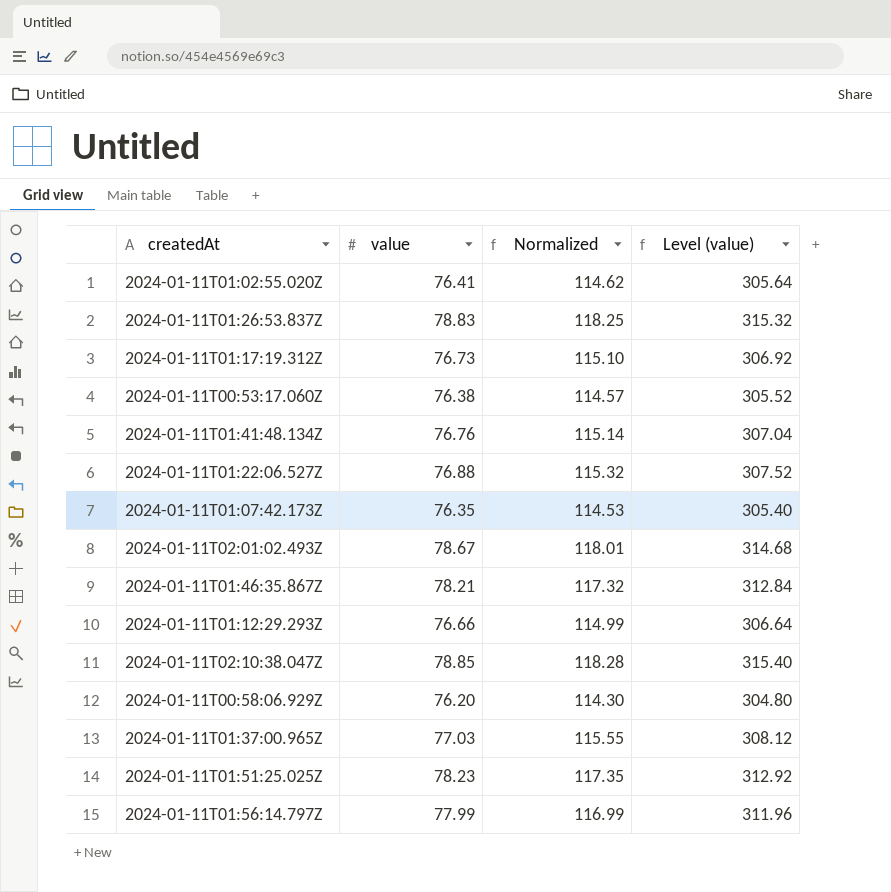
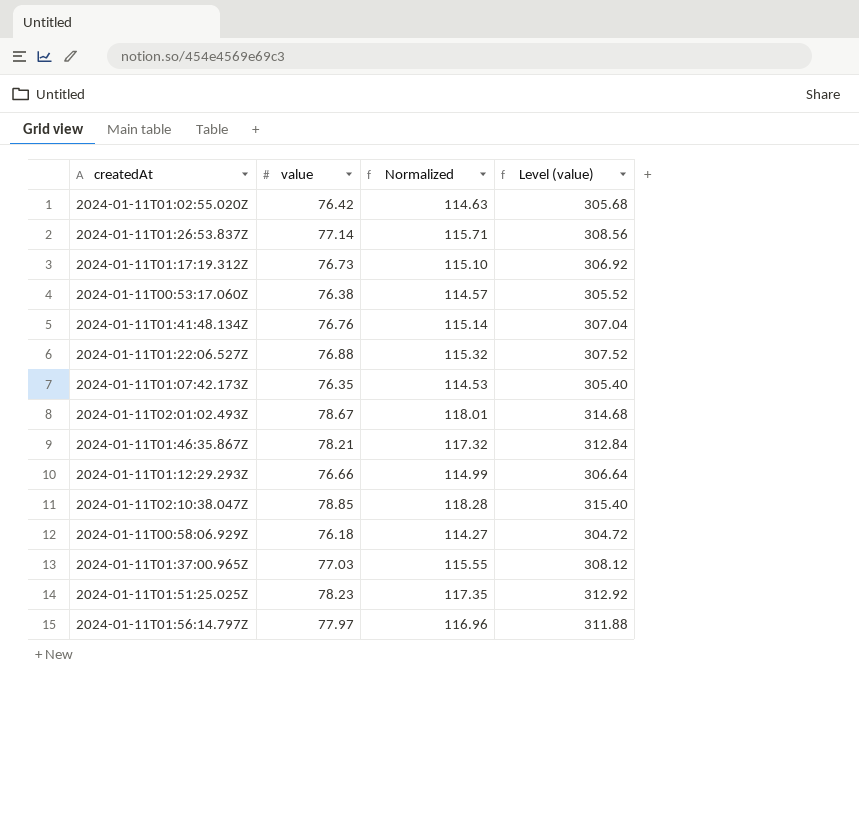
2024-01-11T01:02:55.020Z | value: 76.41 -> 76.42
2024-01-11T01:02:55.020Z | Normalized: 114.62 -> 114.63
2024-01-11T01:02:55.020Z | Level (value): 305.64 -> 305.68
2024-01-11T01:26:53.837Z | value: 78.83 -> 77.14
2024-01-11T01:26:53.837Z | Normalized: 118.25 -> 115.71
2024-01-11T01:26:53.837Z | Level (value): 315.32 -> 308.56
2024-01-11T00:58:06.929Z | value: 76.20 -> 76.18
2024-01-11T00:58:06.929Z | Normalized: 114.30 -> 114.27
2024-01-11T00:58:06.929Z | Level (value): 304.80 -> 304.72
2024-01-11T01:56:14.797Z | value: 77.99 -> 77.97
2024-01-11T01:56:14.797Z | Normalized: 116.99 -> 116.96
2024-01-11T01:56:14.797Z | Level (value): 311.96 -> 311.88

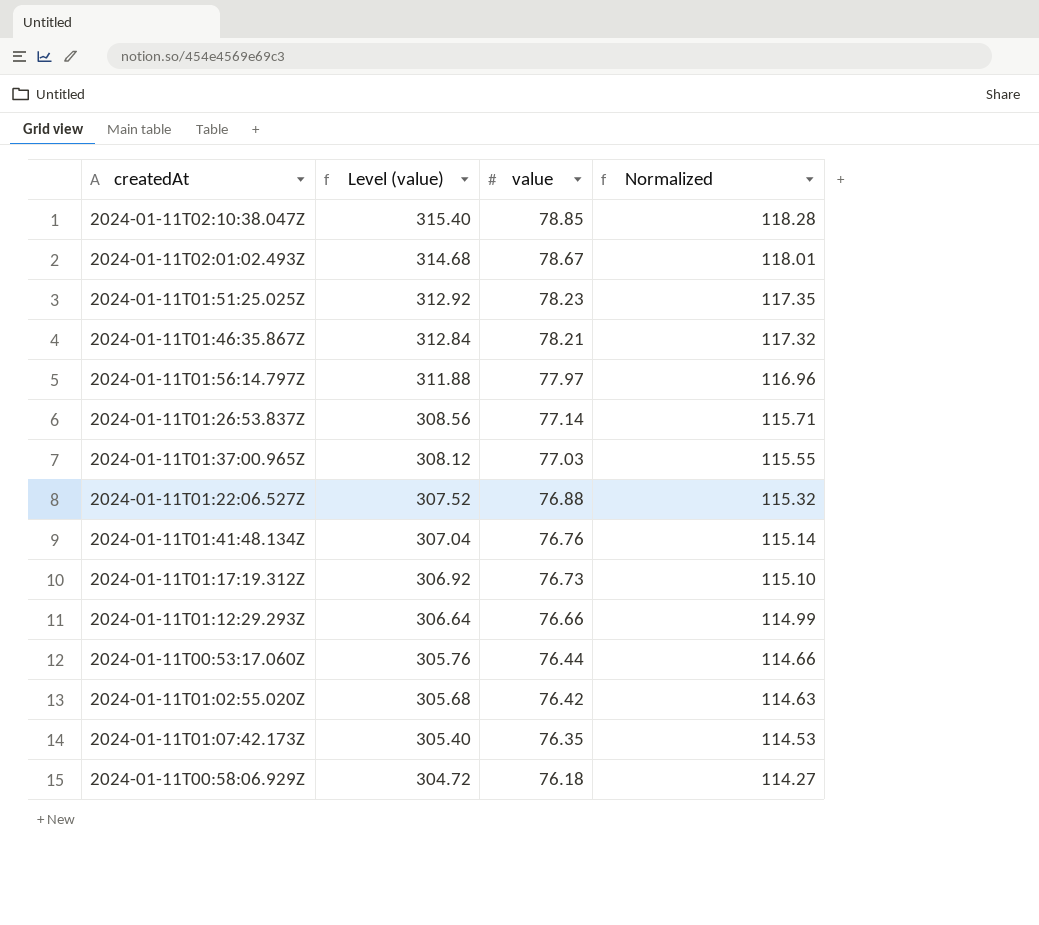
row order: none -> Level (value) descending
column Level (value) | position: 4 -> 2
2024-01-11T00:53:17.060Z | Level (value): 305.52 -> 305.76
2024-01-11T00:53:17.060Z | value: 76.38 -> 76.44
2024-01-11T00:53:17.060Z | Normalized: 114.57 -> 114.66

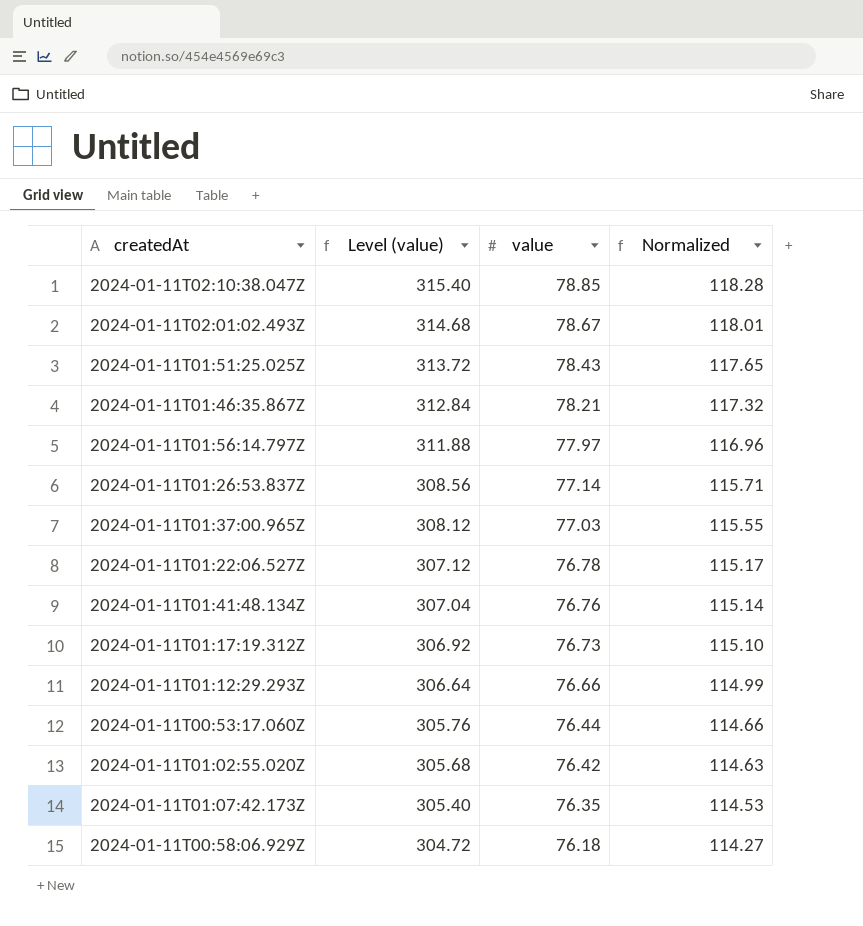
2024-01-11T01:51:25.025Z | Level (value): 312.92 -> 313.72
2024-01-11T01:51:25.025Z | value: 78.23 -> 78.43
2024-01-11T01:51:25.025Z | Normalized: 117.35 -> 117.65
2024-01-11T01:22:06.527Z | Level (value): 307.52 -> 307.12
2024-01-11T01:22:06.527Z | value: 76.88 -> 76.78
2024-01-11T01:22:06.527Z | Normalized: 115.32 -> 115.17

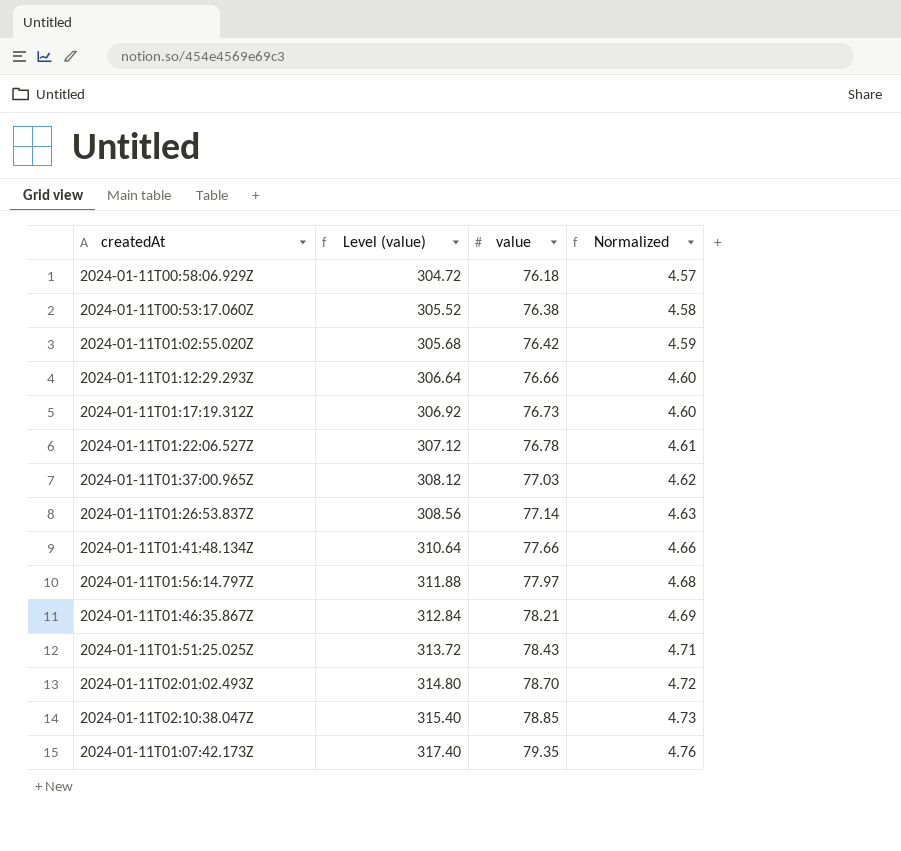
row order: Level (value) descending -> Level (value) ascending
column Normalized | formula: [value] * 1.5 -> [value] * 0.06
2024-01-11T00:53:17.060Z | Level (value): 305.76 -> 305.52
2024-01-11T00:53:17.060Z | value: 76.44 -> 76.38
2024-01-11T01:41:48.134Z | Level (value): 307.04 -> 310.64
2024-01-11T01:41:48.134Z | value: 76.76 -> 77.66
2024-01-11T02:01:02.493Z | Level (value): 314.68 -> 314.80
2024-01-11T02:01:02.493Z | value: 78.67 -> 78.70
2024-01-11T01:07:42.173Z | Level (value): 305.40 -> 317.40
2024-01-11T01:07:42.173Z | value: 76.35 -> 79.35

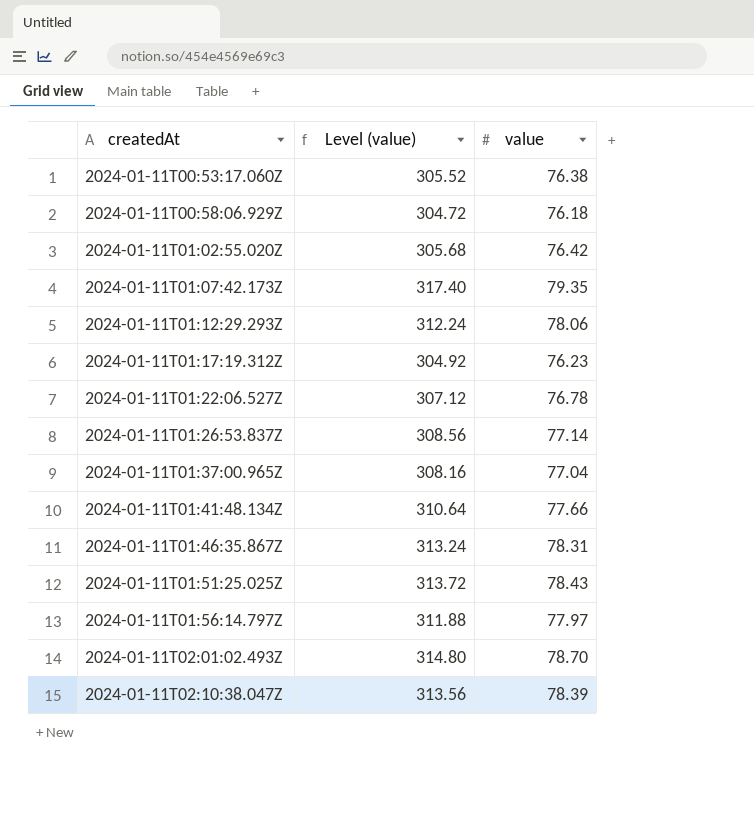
row order: Level (value) ascending -> createdAt ascending
column Normalized | formula: [value] * 0.06 -> none
2024-01-11T01:12:29.293Z | Level (value): 306.64 -> 312.24
2024-01-11T01:12:29.293Z | value: 76.66 -> 78.06
2024-01-11T01:17:19.312Z | Level (value): 306.92 -> 304.92
2024-01-11T01:17:19.312Z | value: 76.73 -> 76.23
2024-01-11T01:37:00.965Z | Level (value): 308.12 -> 308.16
2024-01-11T01:37:00.965Z | value: 77.03 -> 77.04
2024-01-11T01:46:35.867Z | Level (value): 312.84 -> 313.24
2024-01-11T01:46:35.867Z | value: 78.21 -> 78.31
2024-01-11T02:10:38.047Z | Level (value): 315.40 -> 313.56
2024-01-11T02:10:38.047Z | value: 78.85 -> 78.39

